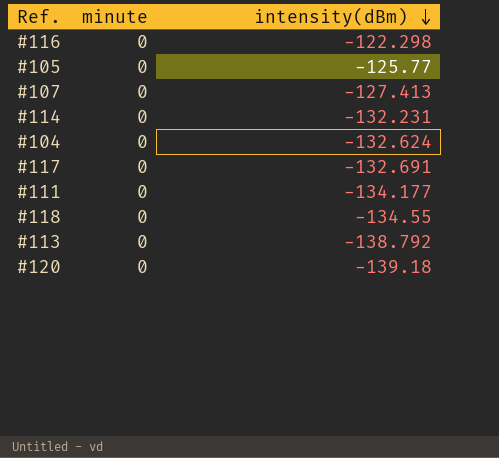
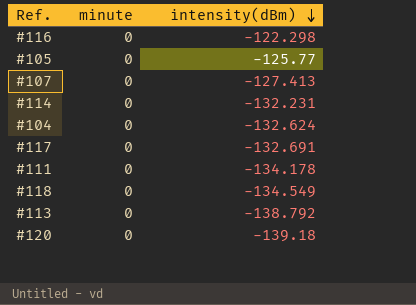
#111 | intensity(dBm): -134.177 -> -134.178
#118 | intensity(dBm): -134.55 -> -134.549

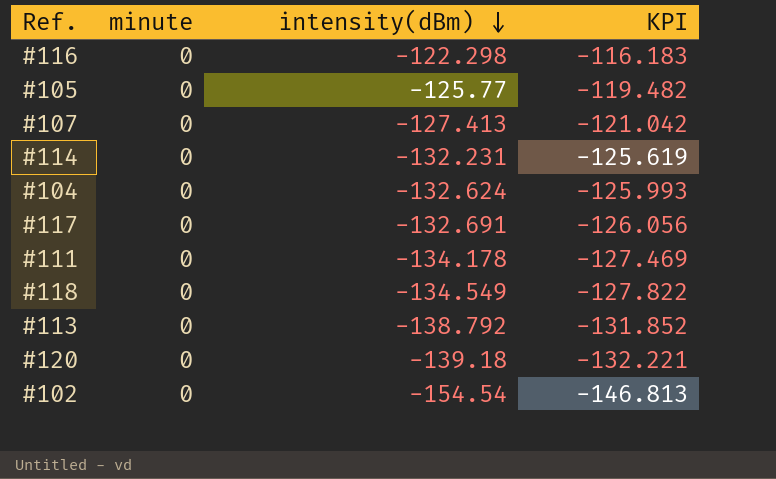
column KPI | formula: none -> [intensity(dBm)] * 0.95
row #102: none -> 0 | -154.54 | -146.813

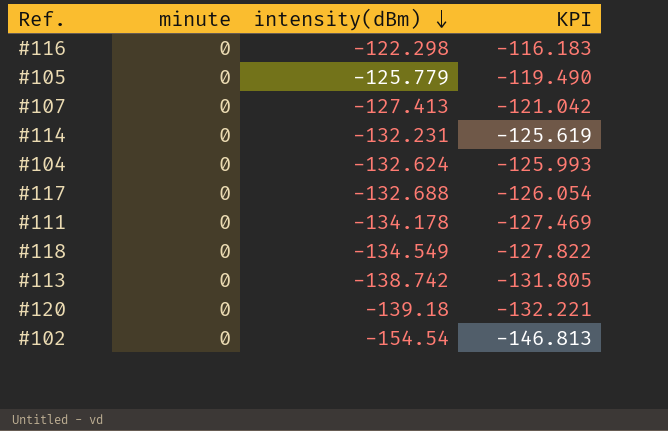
#105 | intensity(dBm): -125.77 -> -125.779
#105 | KPI: -119.482 -> -119.490
#117 | intensity(dBm): -132.691 -> -132.688
#117 | KPI: -126.056 -> -126.054
#113 | intensity(dBm): -138.792 -> -138.742
#113 | KPI: -131.852 -> -131.805

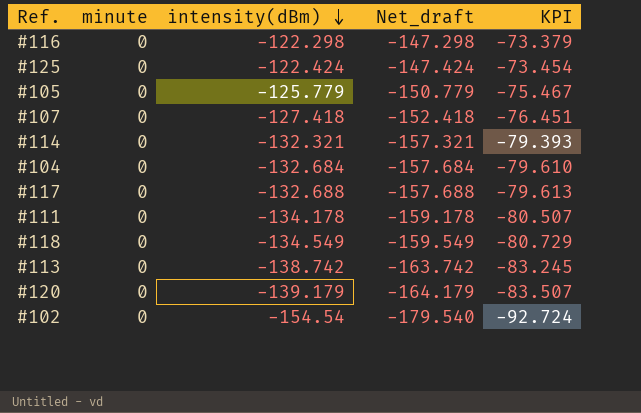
column Net_draft | formula: none -> [intensity(dBm)] - 25
column KPI | formula: [intensity(dBm)] * 0.95 -> [intensity(dBm)] * 0.6
row #125: none -> 0 | -122.424 | -147.424 | -73.454
#107 | intensity(dBm): -127.413 -> -127.418
#114 | intensity(dBm): -132.231 -> -132.321
#104 | intensity(dBm): -132.624 -> -132.684
#120 | intensity(dBm): -139.18 -> -139.179

